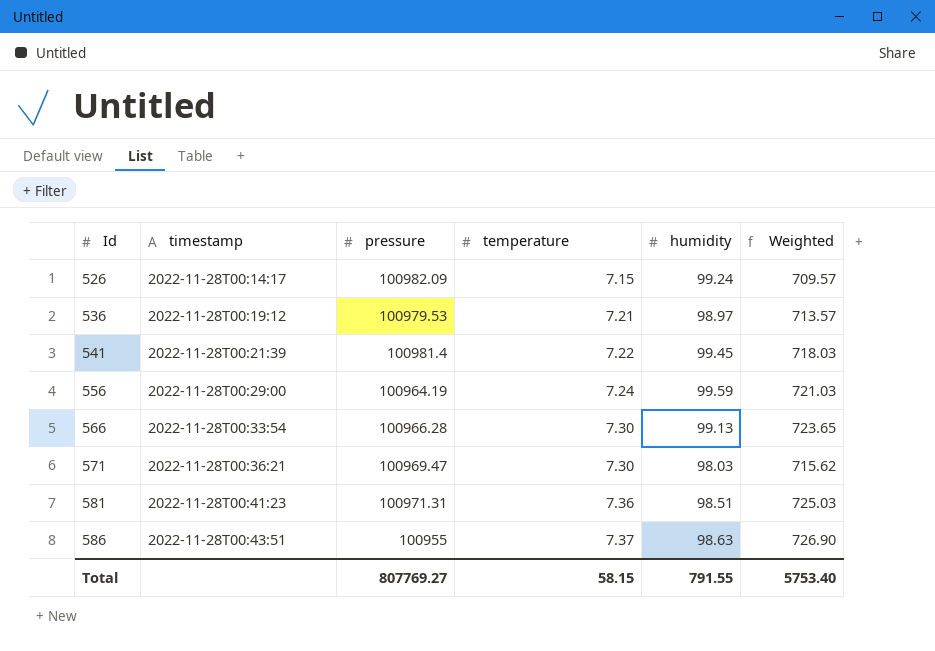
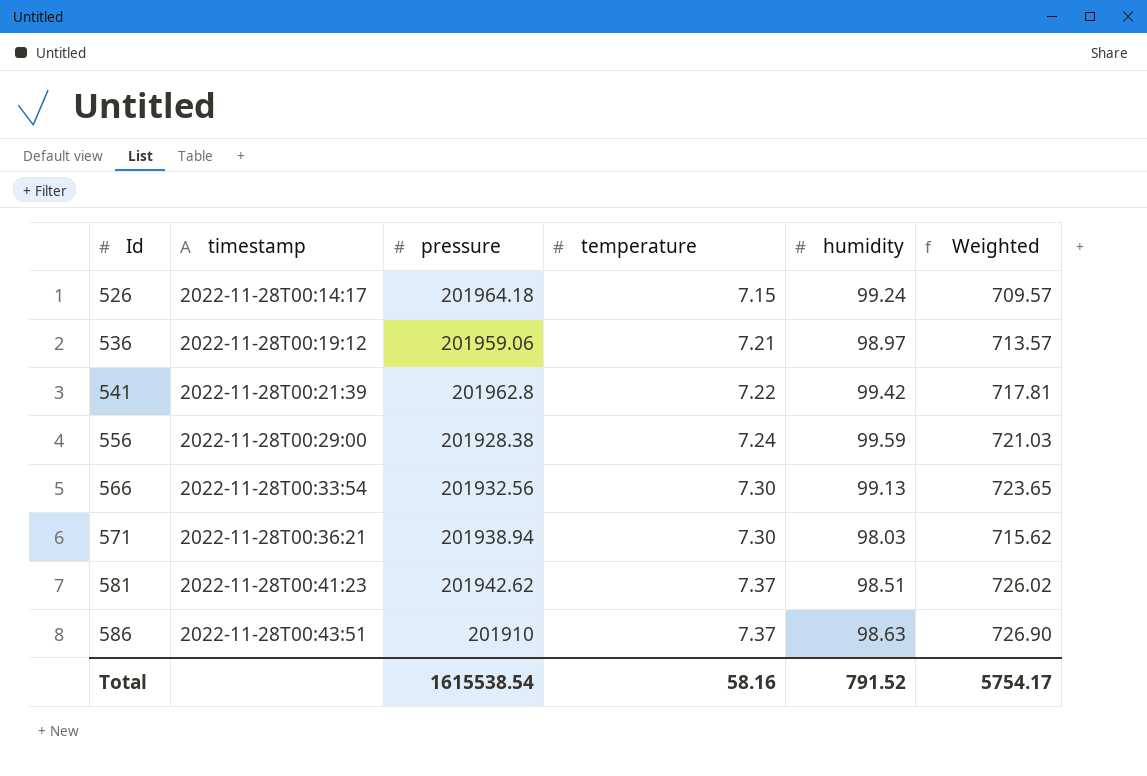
526 | pressure: 100982.09 -> 201964.18
536 | pressure: 100979.53 -> 201959.06
541 | pressure: 100981.4 -> 201962.8
541 | humidity: 99.45 -> 99.42
541 | Weighted: 718.03 -> 717.81
556 | pressure: 100964.19 -> 201928.38
566 | pressure: 100966.28 -> 201932.56
571 | pressure: 100969.47 -> 201938.94
581 | pressure: 100971.31 -> 201942.62
581 | temperature: 7.36 -> 7.37
581 | Weighted: 725.03 -> 726.02
586 | pressure: 100955 -> 201910
Total | pressure: 807769.27 -> 1615538.54
Total | temperature: 58.15 -> 58.16
Total | humidity: 791.55 -> 791.52
Total | Weighted: 5753.40 -> 5754.17

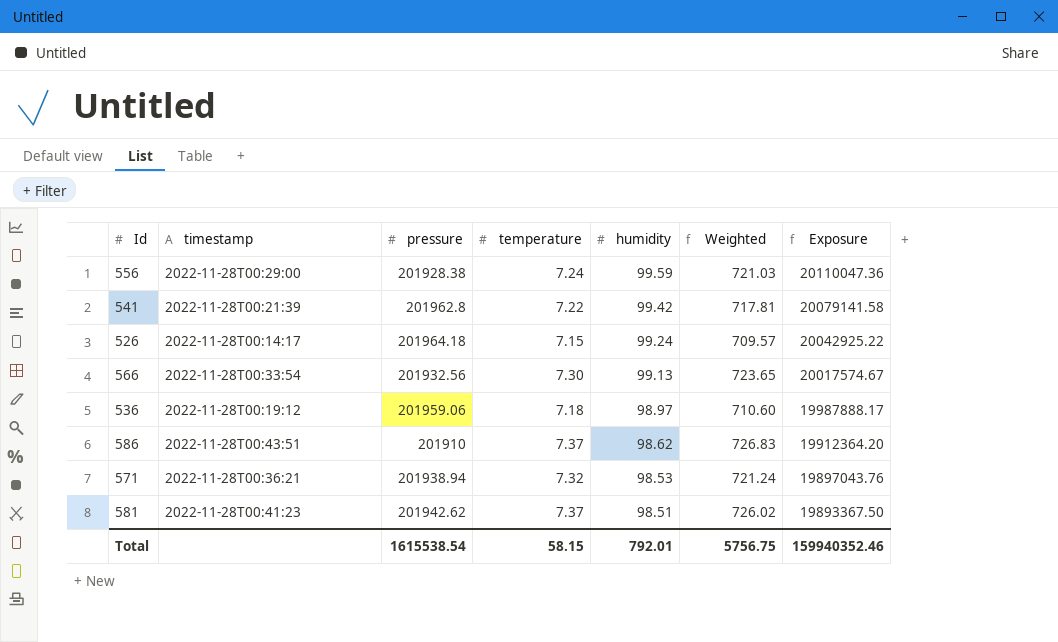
row order: Id ascending -> humidity descending
column Exposure | formula: none -> [pressure] * [humidity]
536 | temperature: 7.21 -> 7.18
536 | Weighted: 713.57 -> 710.60
586 | humidity: 98.63 -> 98.62
586 | Weighted: 726.90 -> 726.83
571 | temperature: 7.30 -> 7.32
571 | humidity: 98.03 -> 98.53
571 | Weighted: 715.62 -> 721.24
Total | temperature: 58.16 -> 58.15
Total | humidity: 791.52 -> 792.01
Total | Weighted: 5754.17 -> 5756.75

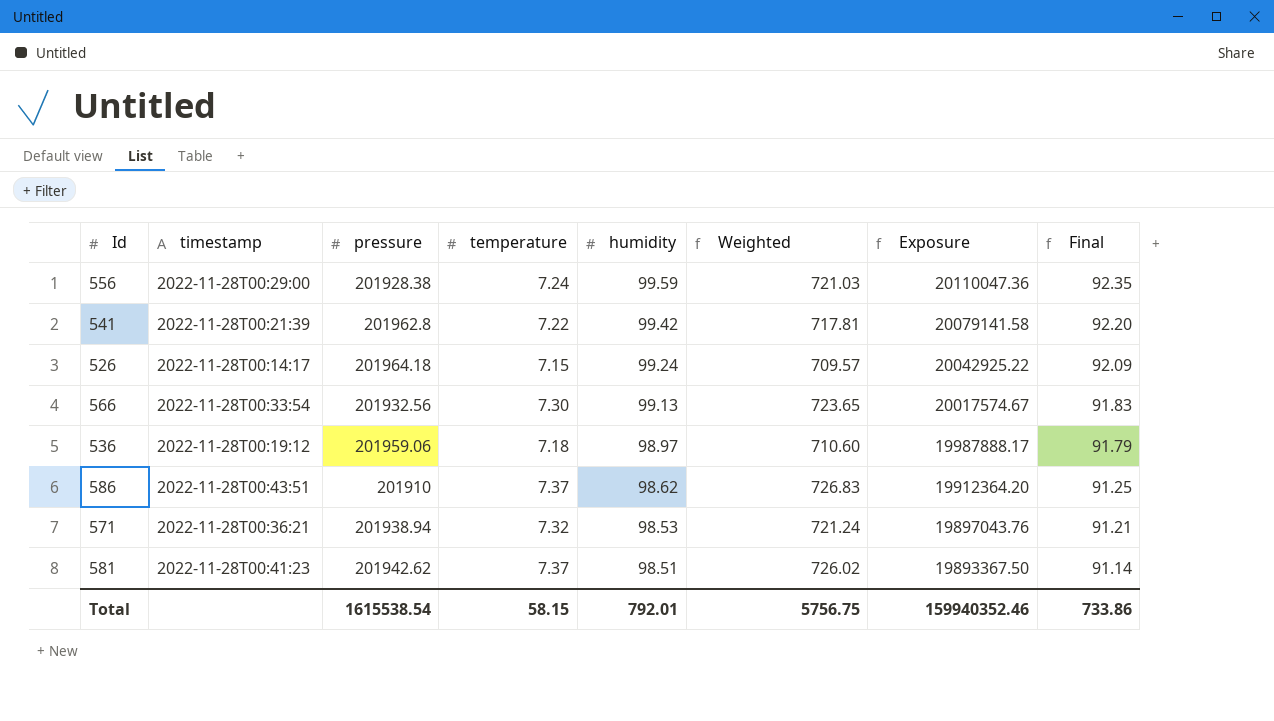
column Final | formula: none -> [humidity] - [temperature]

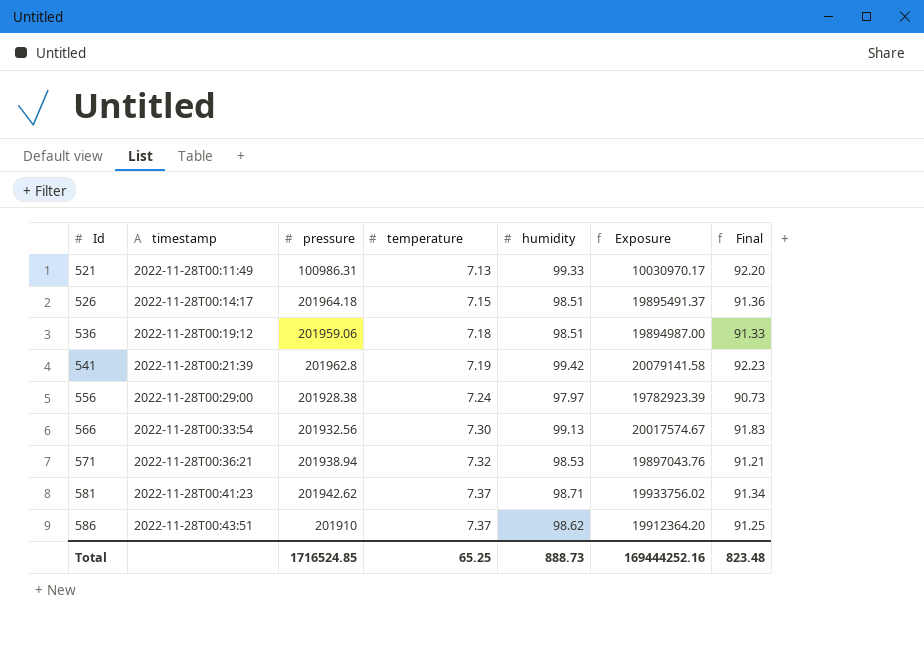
row order: humidity descending -> Id ascending
column Weighted | formula: [temperature] * [humidity] -> none
row 521: none -> 2022-11-28T00:11:49 | 100986.31 | 7.13 | 99.33 | 10030970.17 | 92.20
526 | humidity: 99.24 -> 98.51
526 | Exposure: 20042925.22 -> 19895491.37
526 | Final: 92.09 -> 91.36
536 | humidity: 98.97 -> 98.51
536 | Exposure: 19987888.17 -> 19894987.00
536 | Final: 91.79 -> 91.33
541 | temperature: 7.22 -> 7.19
541 | Final: 92.20 -> 92.23
556 | humidity: 99.59 -> 97.97
556 | Exposure: 20110047.36 -> 19782923.39
556 | Final: 92.35 -> 90.73
581 | humidity: 98.51 -> 98.71
581 | Exposure: 19893367.50 -> 19933756.02
581 | Final: 91.14 -> 91.34
Total | pressure: 1615538.54 -> 1716524.85
Total | temperature: 58.15 -> 65.25
Total | humidity: 792.01 -> 888.73
Total | Exposure: 159940352.46 -> 169444252.16
Total | Final: 733.86 -> 823.48

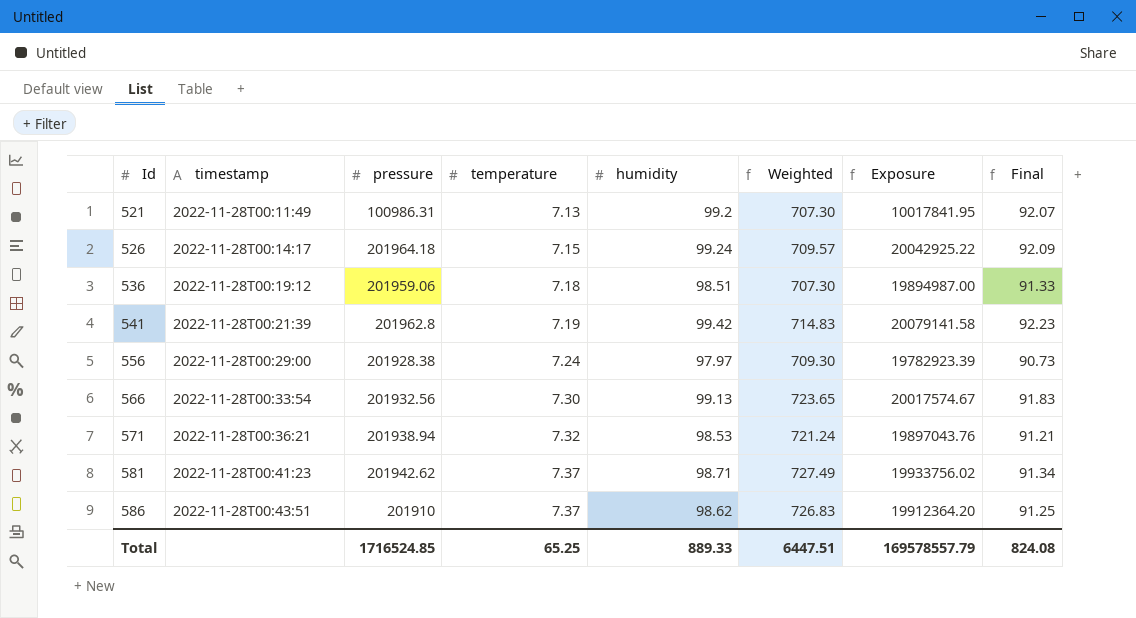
column Weighted | formula: none -> [temperature] * [humidity]
521 | humidity: 99.33 -> 99.2
521 | Exposure: 10030970.17 -> 10017841.95
521 | Final: 92.20 -> 92.07
526 | humidity: 98.51 -> 99.24
526 | Exposure: 19895491.37 -> 20042925.22
526 | Final: 91.36 -> 92.09
Total | humidity: 888.73 -> 889.33
Total | Exposure: 169444252.16 -> 169578557.79
Total | Final: 823.48 -> 824.08

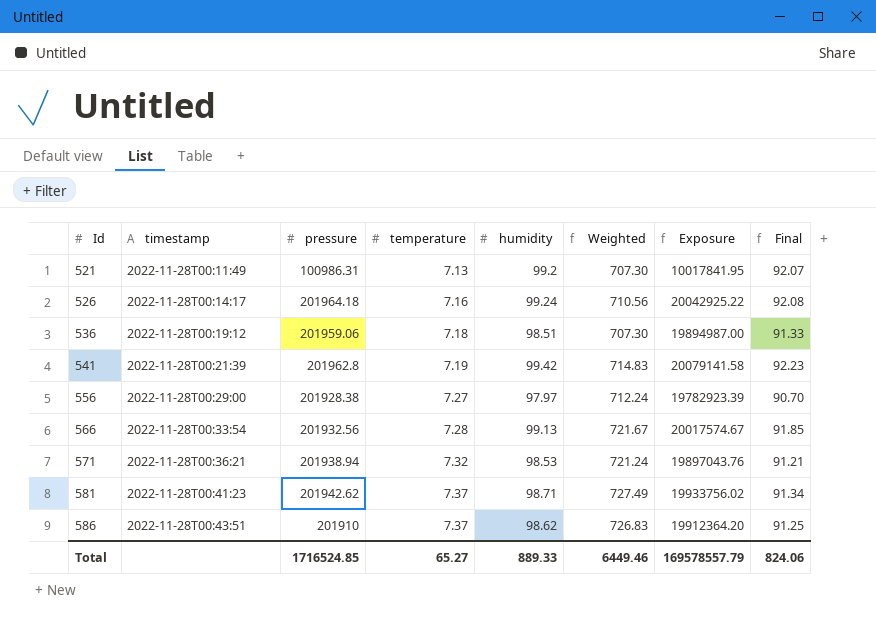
526 | temperature: 7.15 -> 7.16
526 | Weighted: 709.57 -> 710.56
526 | Final: 92.09 -> 92.08
556 | temperature: 7.24 -> 7.27
556 | Weighted: 709.30 -> 712.24
556 | Final: 90.73 -> 90.70
566 | temperature: 7.30 -> 7.28
566 | Weighted: 723.65 -> 721.67
566 | Final: 91.83 -> 91.85
Total | temperature: 65.25 -> 65.27
Total | Weighted: 6447.51 -> 6449.46
Total | Final: 824.08 -> 824.06

